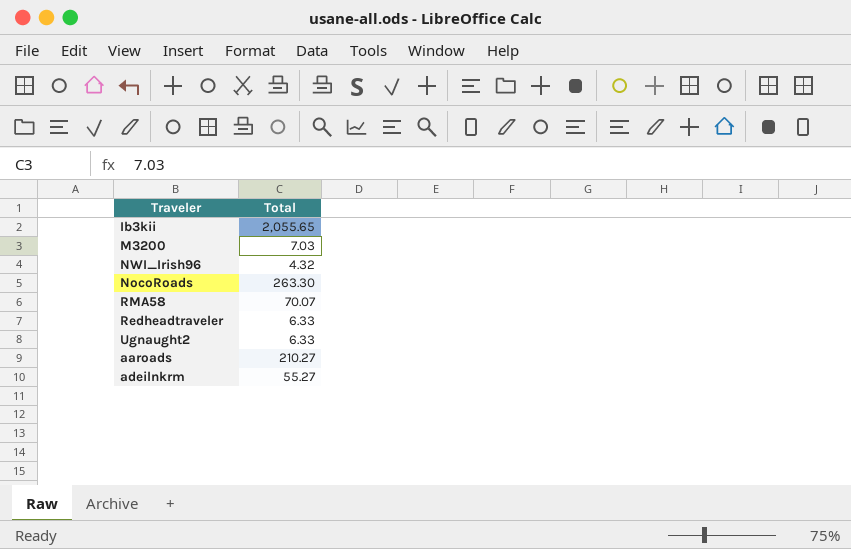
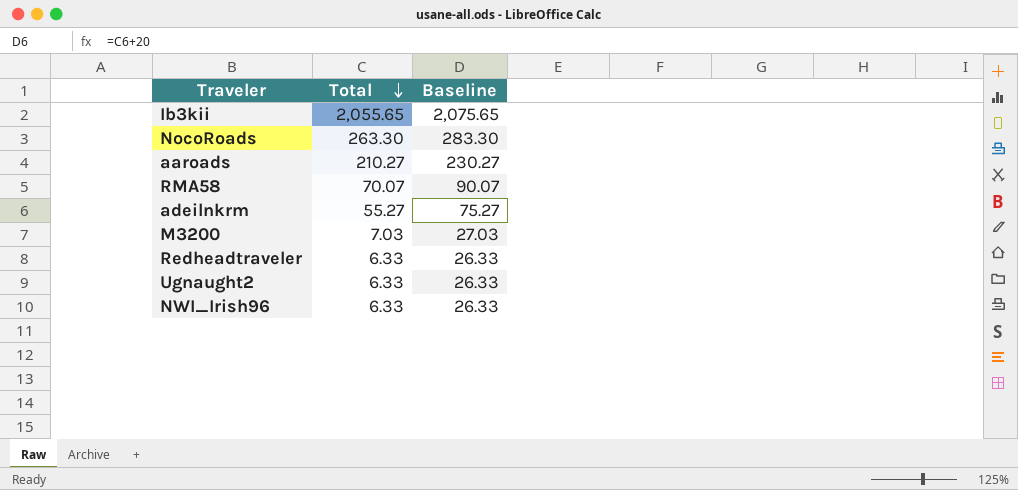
row order: none -> Total descending
column Baseline | formula: none -> [Total] + 20
NWI_Irish96 | Total: 4.32 -> 6.33

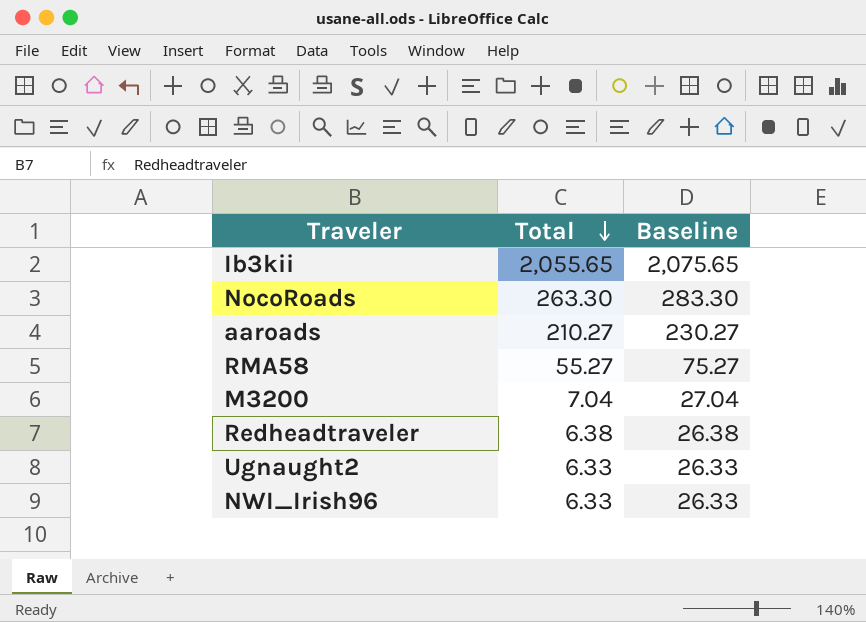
row adeilnkrm: 55.27 | 75.27 -> none
RMA58 | Total: 70.07 -> 55.27
RMA58 | Baseline: 90.07 -> 75.27
M3200 | Total: 7.03 -> 7.04
M3200 | Baseline: 27.03 -> 27.04
Redheadtraveler | Total: 6.33 -> 6.38
Redheadtraveler | Baseline: 26.33 -> 26.38

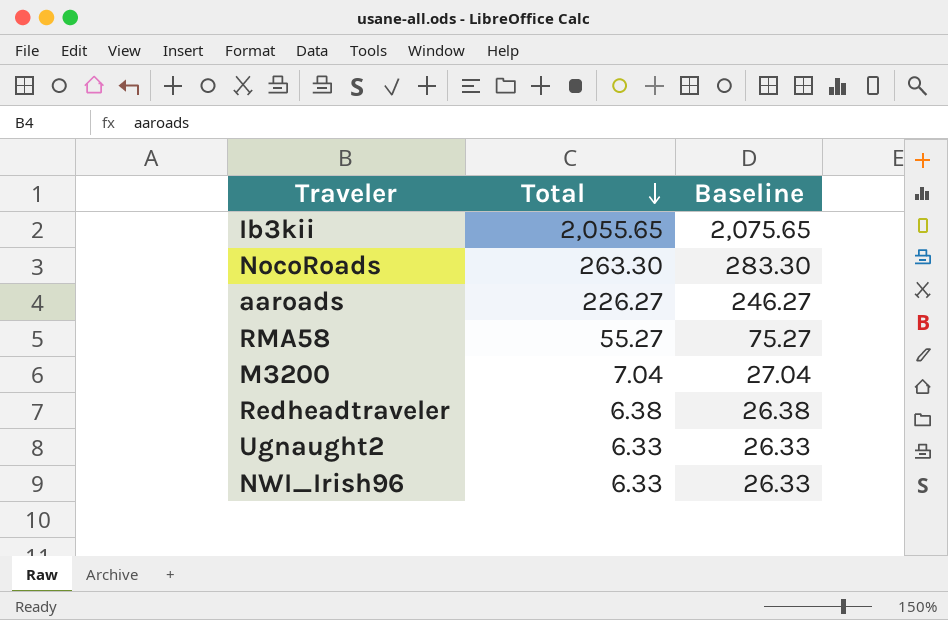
aaroads | Total: 210.27 -> 226.27
aaroads | Baseline: 230.27 -> 246.27

